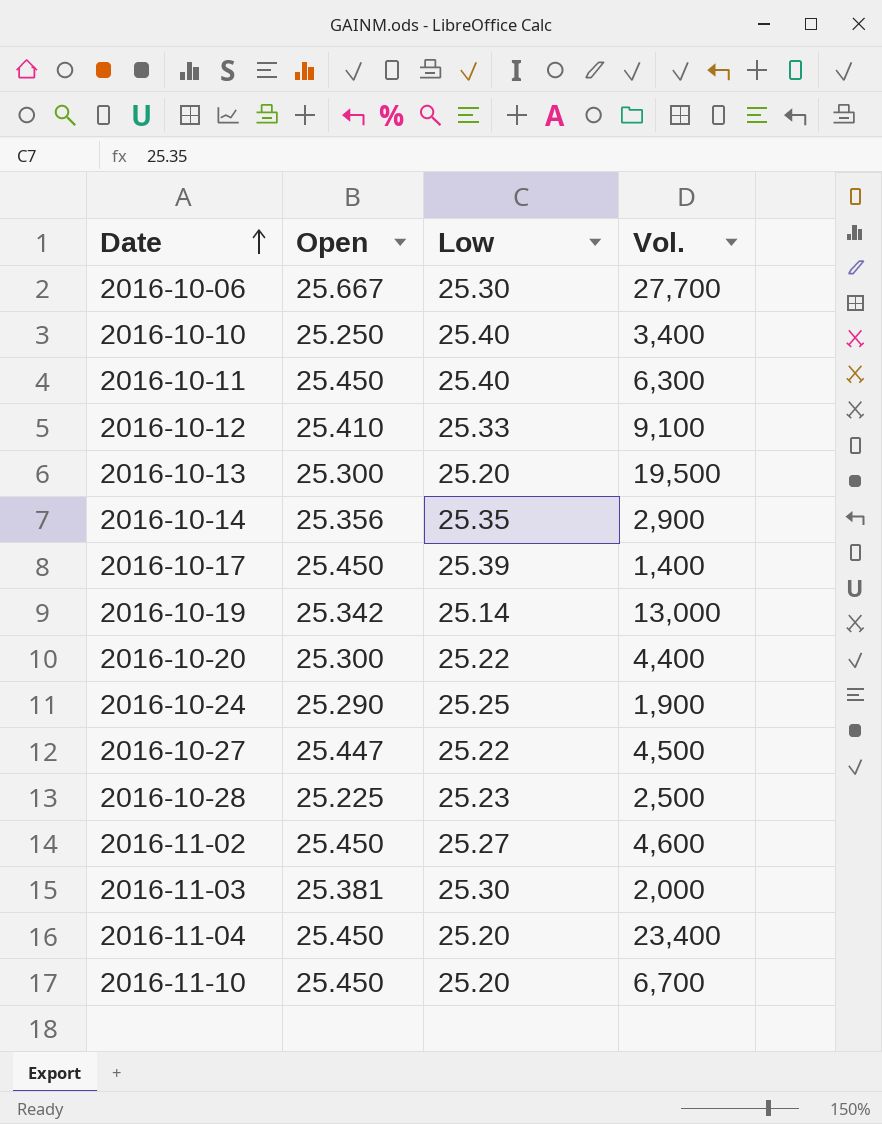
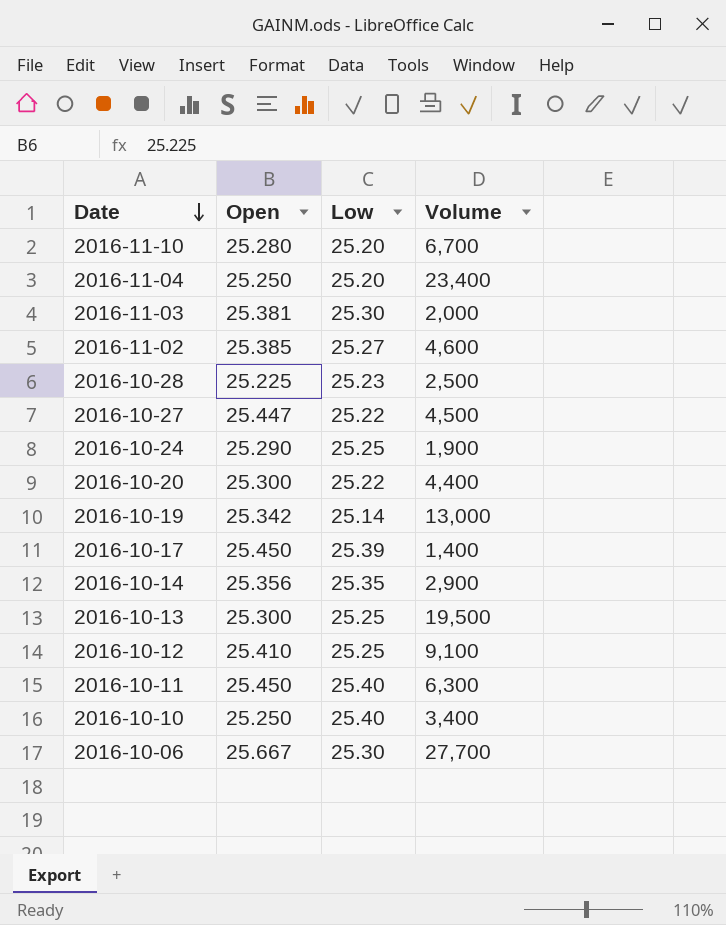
row order: Date ascending -> Date descending
column name: Vol. -> Volume
2016-11-10 | Open: 25.450 -> 25.280
2016-11-04 | Open: 25.450 -> 25.250
2016-11-02 | Open: 25.450 -> 25.385
2016-10-13 | Low: 25.20 -> 25.25
2016-10-12 | Low: 25.33 -> 25.25

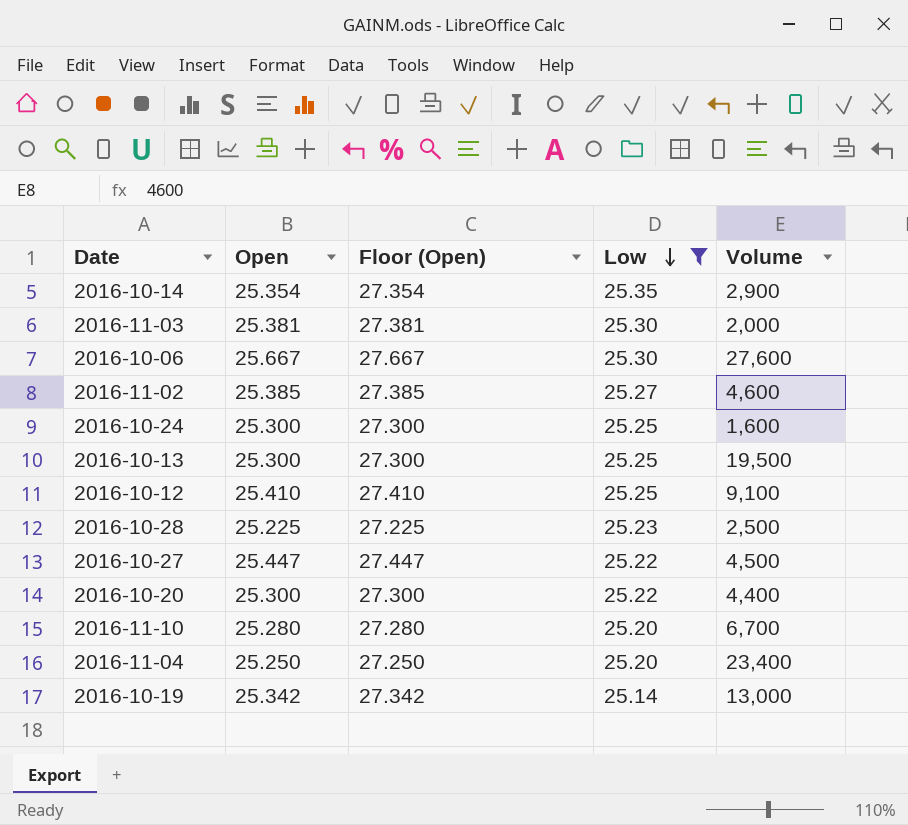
filter: none -> Low <= 25.35
row order: Date descending -> Low descending
column Floor (Open) | formula: none -> [Open] + 2
2016-10-14 | Open: 25.356 -> 25.354
2016-10-06 | Volume: 27,700 -> 27,600
2016-10-24 | Open: 25.290 -> 25.300
2016-10-24 | Volume: 1,900 -> 1,600

